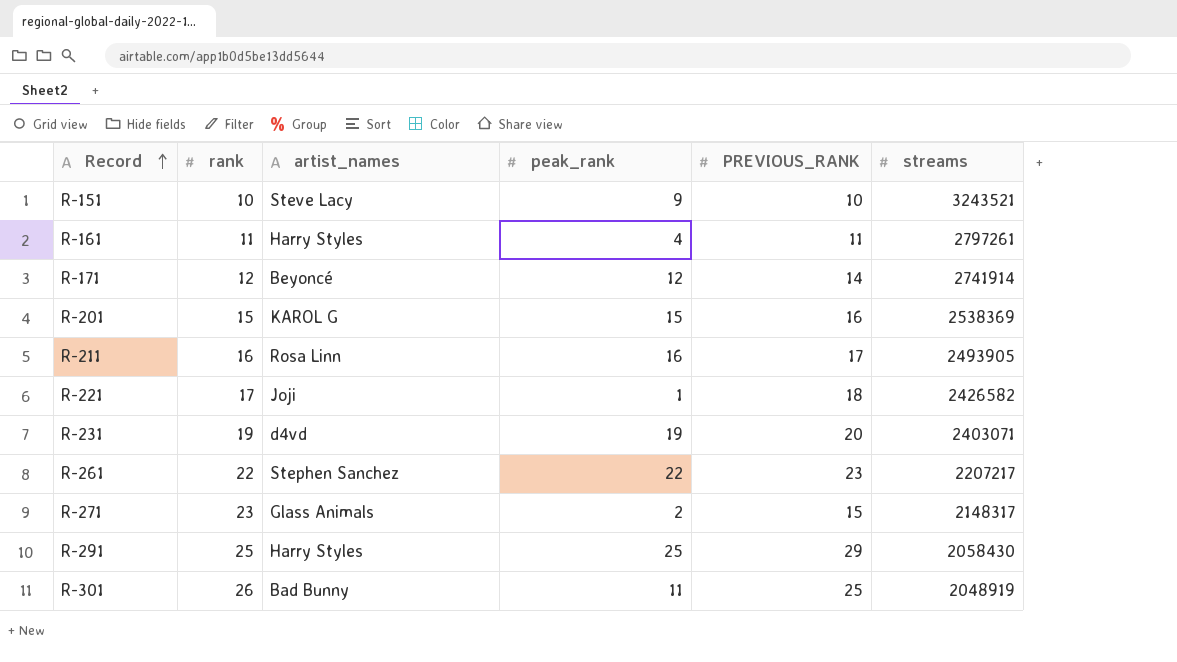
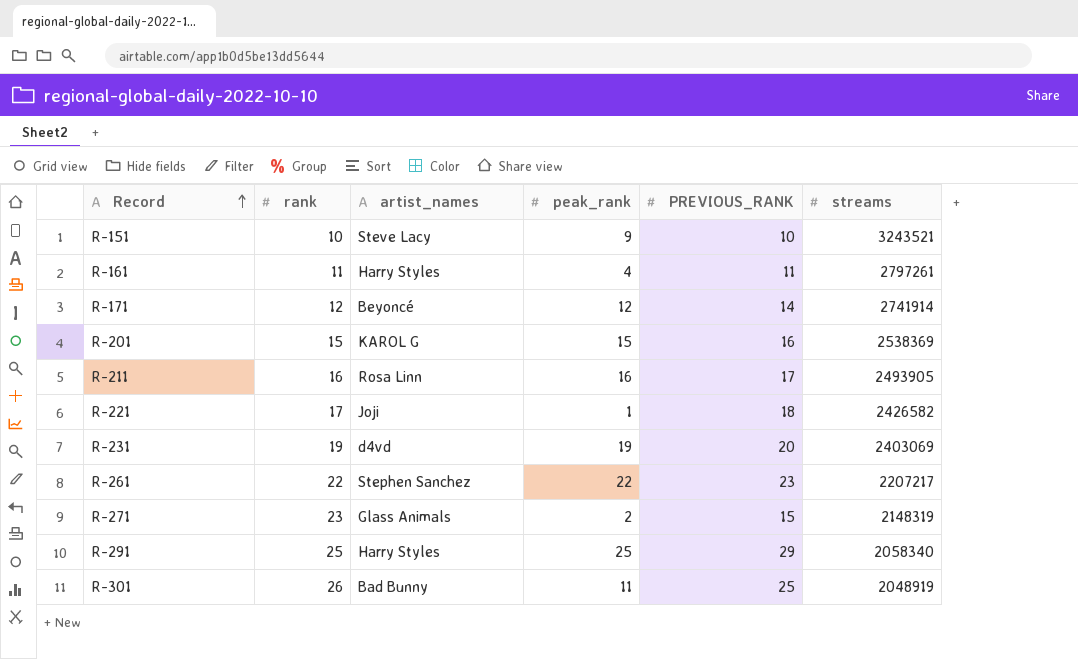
R-231 | streams: 2403071 -> 2403069
R-271 | streams: 2148317 -> 2148319
R-291 | streams: 2058430 -> 2058340

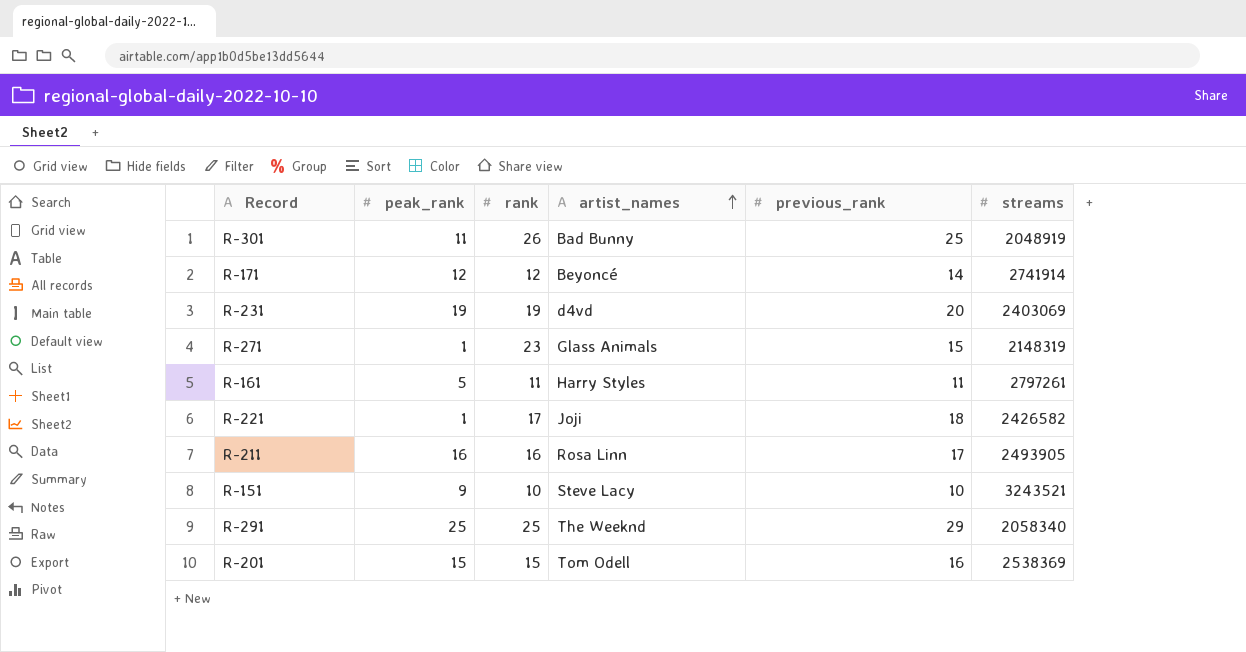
row order: Record ascending -> artist_names ascending
column peak_rank | position: 4 -> 2
column name: PREVIOUS_RANK -> previous_rank
row R-261: 22 | Stephen Sanchez | 22 | 23 | 2207217 -> none
R-271 | peak_rank: 2 -> 1
R-161 | peak_rank: 4 -> 5
R-291 | artist_names: Harry Styles -> The Weeknd
R-201 | artist_names: KAROL G -> Tom Odell

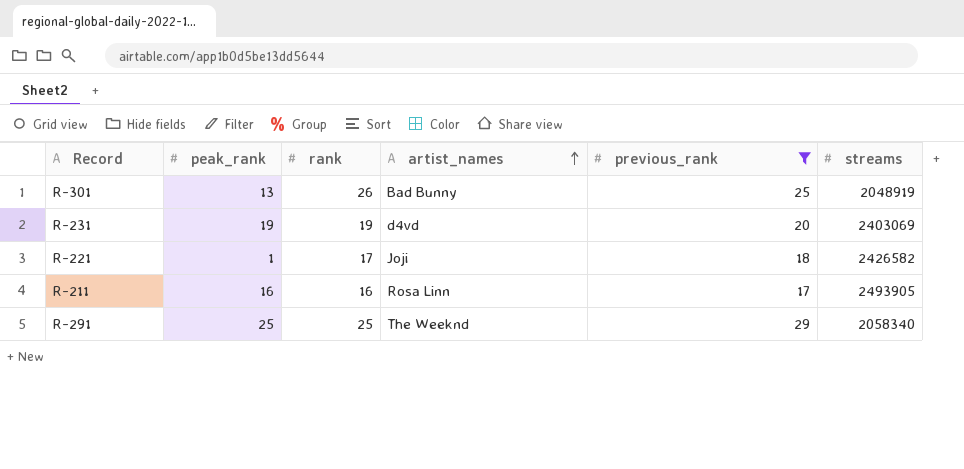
filter: none -> previous_rank >= 17
R-301 | peak_rank: 11 -> 13

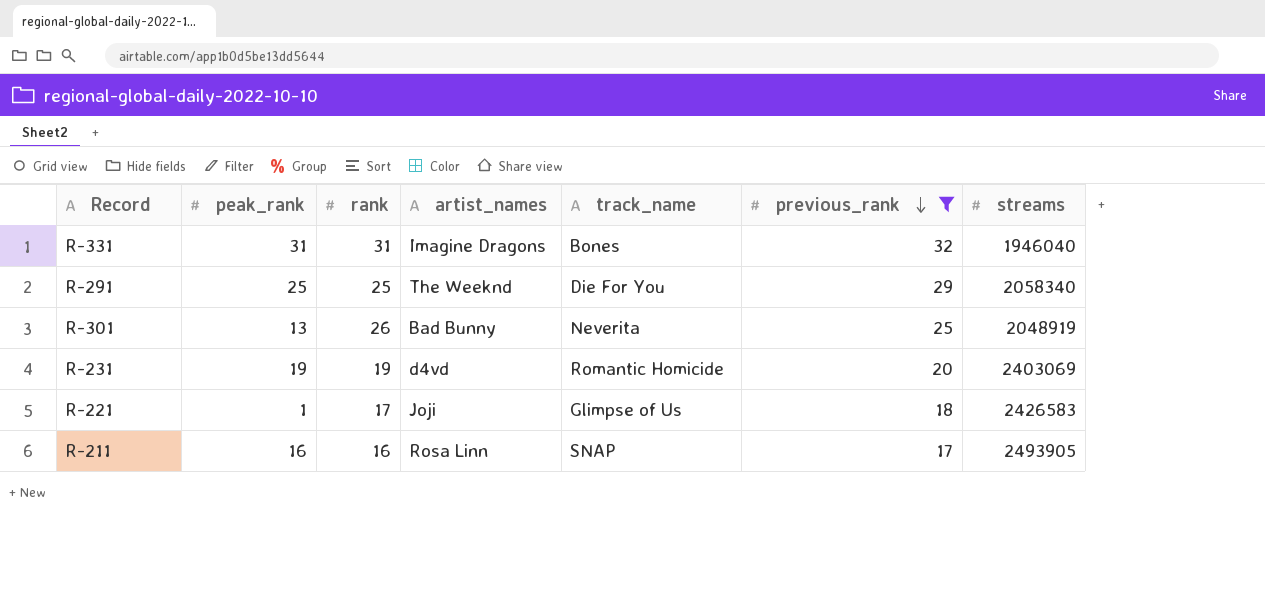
row order: artist_names ascending -> previous_rank descending
column track_name | position: none -> 5
row R-331: none -> 31 | 31 | Imagine Dragons | Bones | 32 | 1946040
R-221 | streams: 2426582 -> 2426583

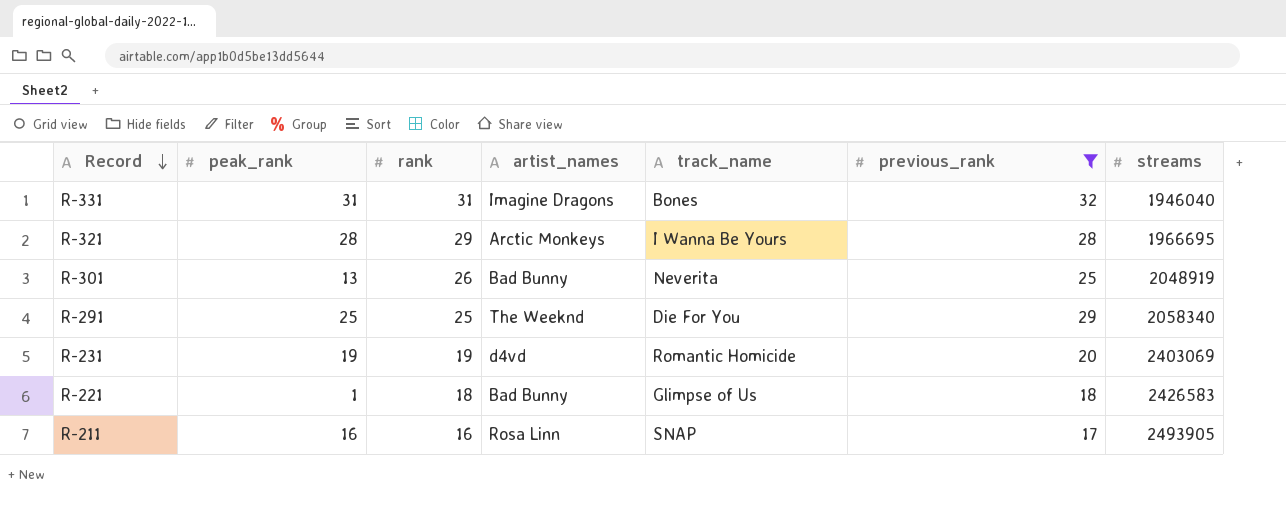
row order: previous_rank descending -> Record descending
row R-321: none -> 28 | 29 | Arctic Monkeys | I Wanna Be Yours | 28 | 1966695
R-221 | rank: 17 -> 18
R-221 | artist_names: Joji -> Bad Bunny

